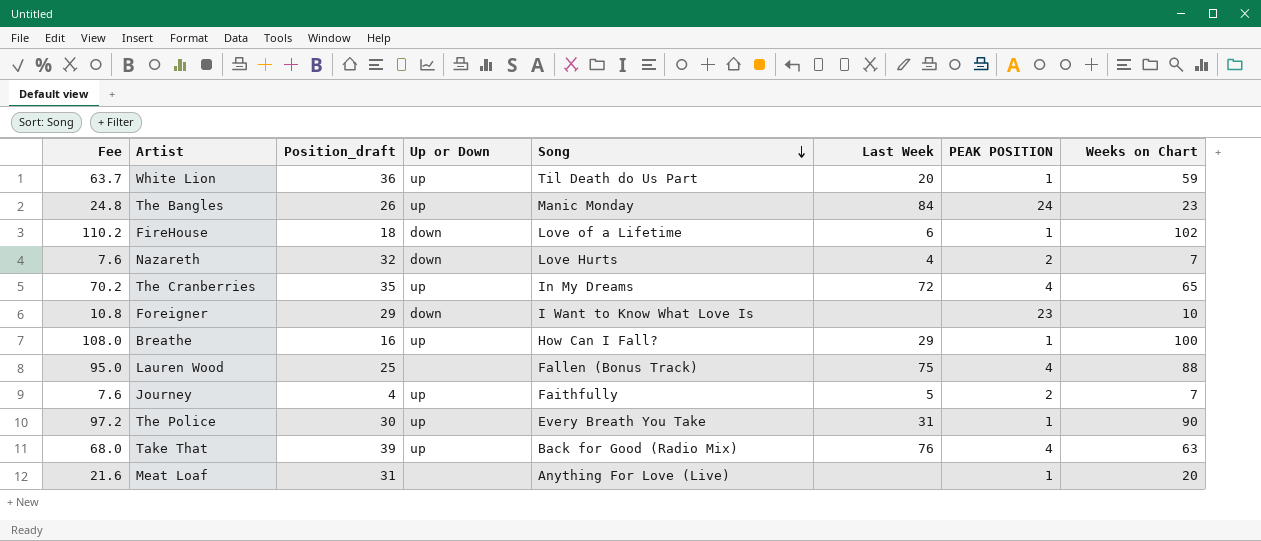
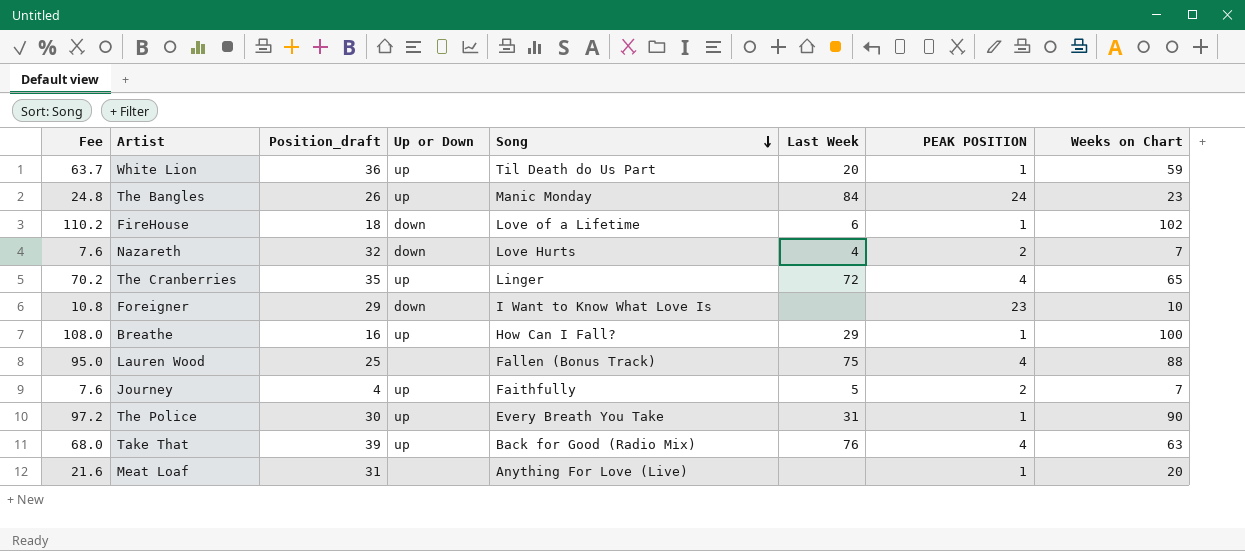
The Cranberries | Song: In My Dreams -> Linger

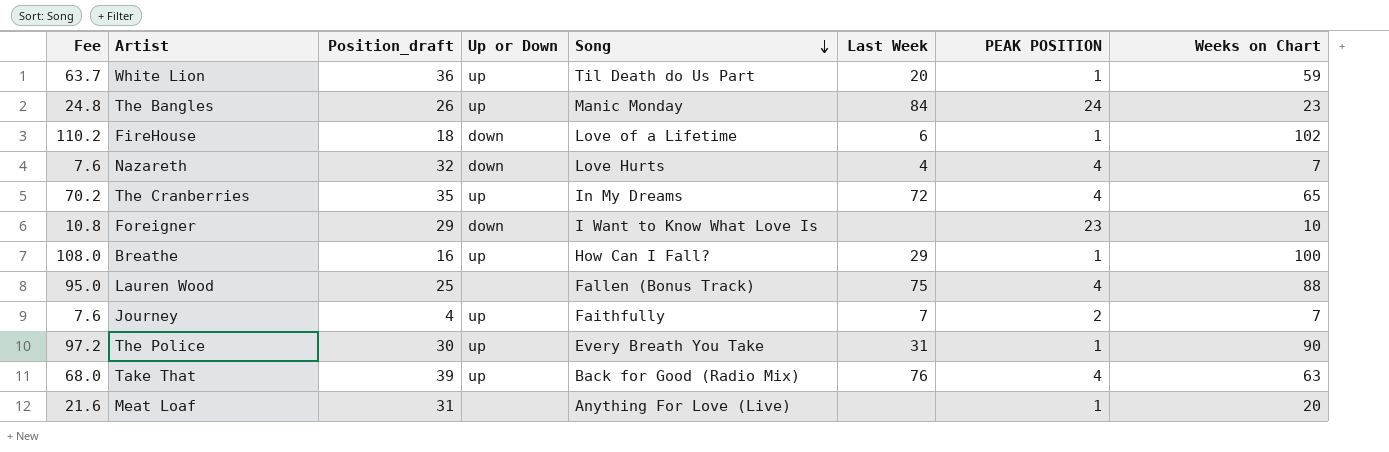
Nazareth | PEAK POSITION: 2 -> 4
The Cranberries | Song: Linger -> In My Dreams
Journey | Last Week: 5 -> 7

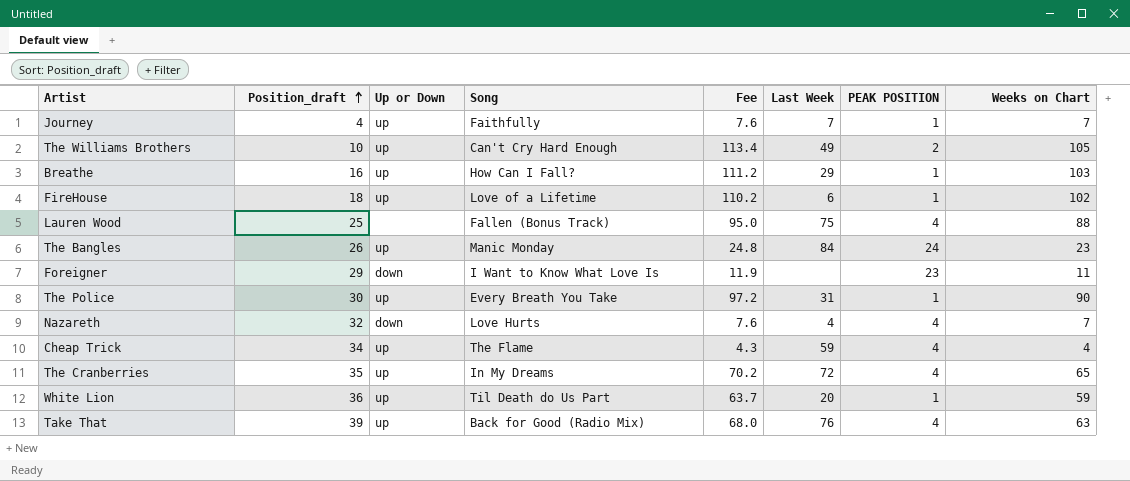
row order: Song descending -> Position_draft ascending
column Fee | position: 1 -> 5
row Meat Loaf: 21.6 | 31 | none | Anything For Love (Live) | none | 1 | 20 -> none
Journey | PEAK POSITION: 2 -> 1
row The Williams Brothers: none -> 10 | up | Can't Cry Hard Enough | 113.4 | 49 | 2 | 105
Breathe | Fee: 108.0 -> 111.2
Breathe | Weeks on Chart: 100 -> 103
FireHouse | Up or Down: down -> up
Foreigner | Fee: 10.8 -> 11.9
Foreigner | Weeks on Chart: 10 -> 11
row Cheap Trick: none -> 34 | up | The Flame | 4.3 | 59 | 4 | 4

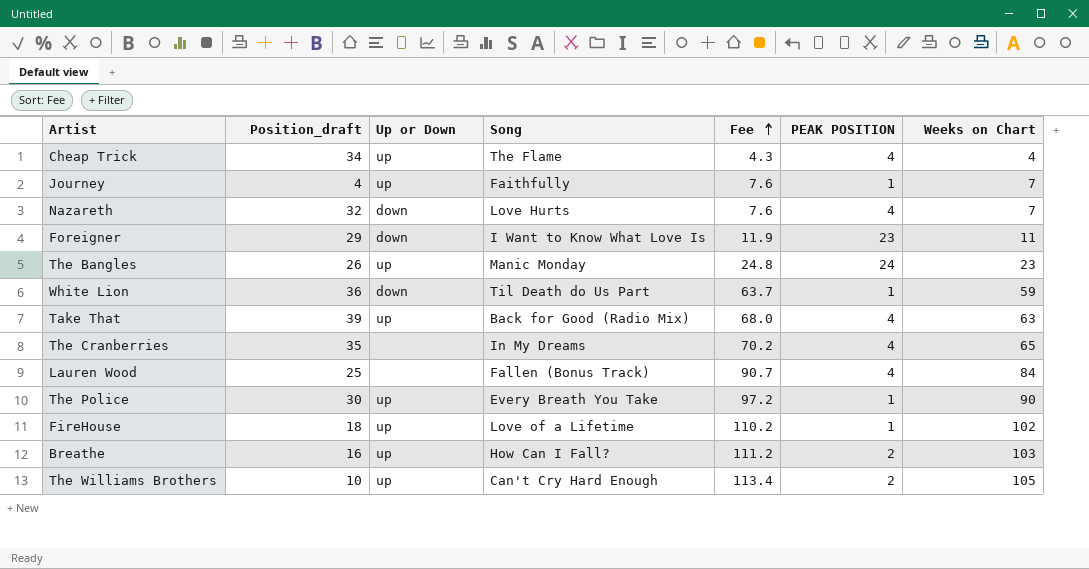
row order: Position_draft ascending -> Fee ascending
column Last Week | position: 6 -> none
White Lion | Up or Down: up -> down
The Cranberries | Up or Down: up -> none
Lauren Wood | Fee: 95.0 -> 90.7
Lauren Wood | Weeks on Chart: 88 -> 84
Breathe | PEAK POSITION: 1 -> 2

